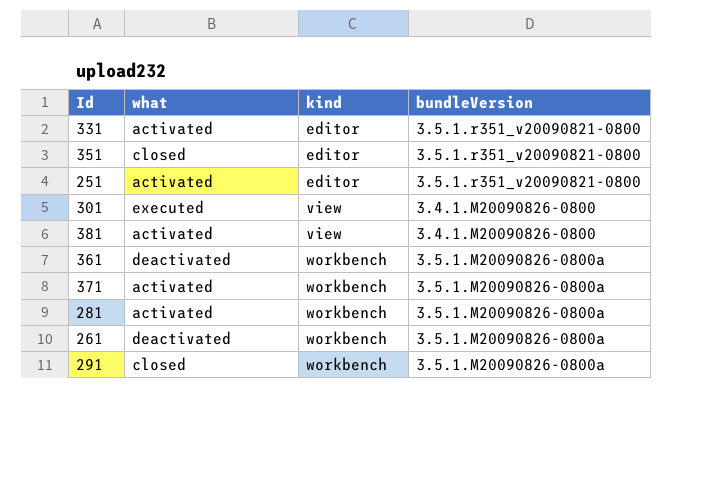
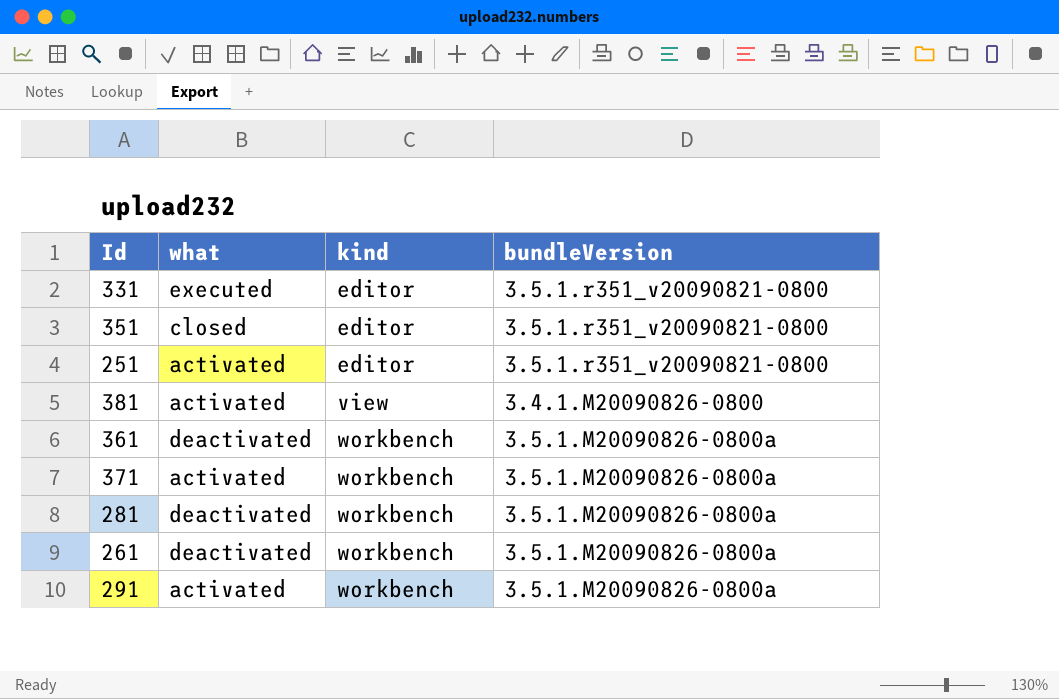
row 301: executed | view | 3.4.1.M20090826-0800 -> none
331 | what: activated -> executed
281 | what: activated -> deactivated
291 | what: closed -> activated

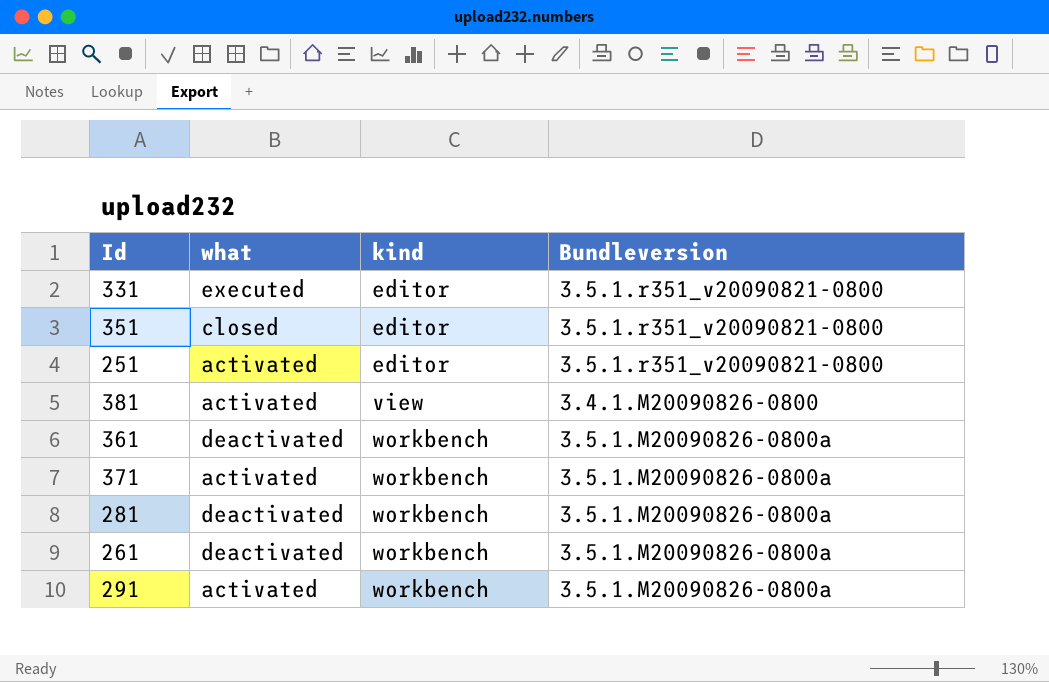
column name: bundleVersion -> Bundleversion

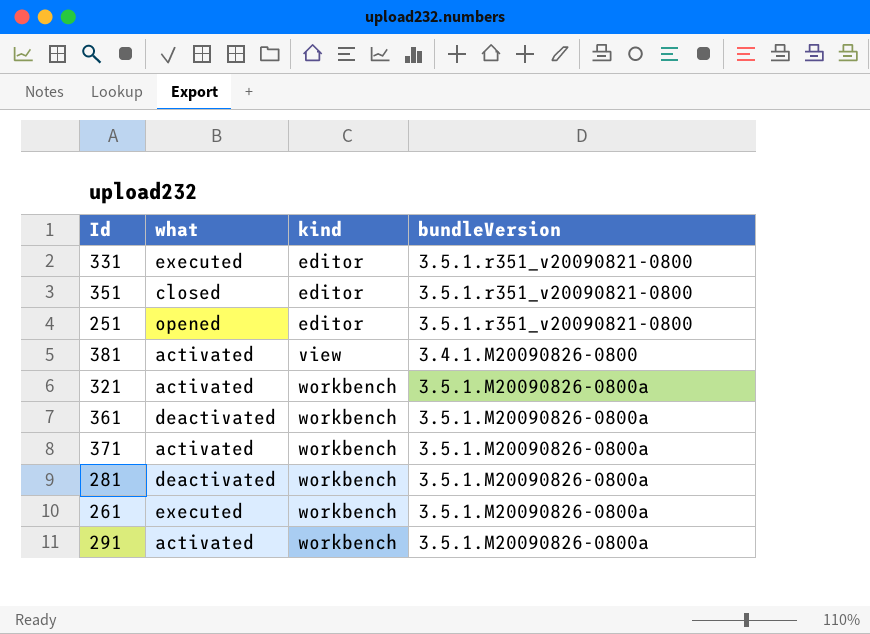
column name: Bundleversion -> bundleVersion
251 | what: activated -> opened
row 321: none -> activated | workbench | 3.5.1.M20090826-0800a
261 | what: deactivated -> executed

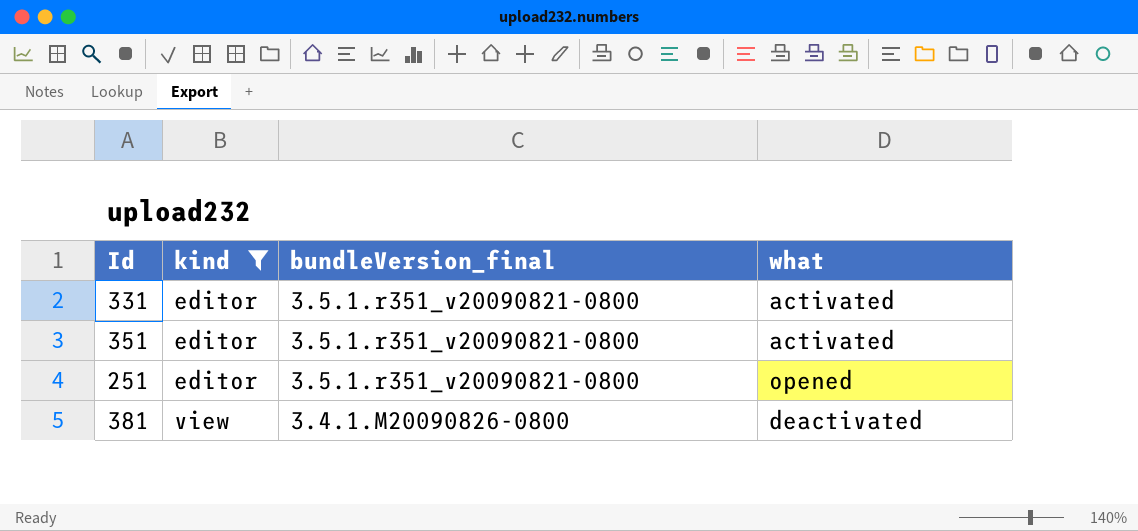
filter: none -> kind != workbench
column name: bundleVersion -> bundleVersion_final
column what | position: 2 -> 4
331 | what: executed -> activated
351 | what: closed -> activated
381 | what: activated -> deactivated

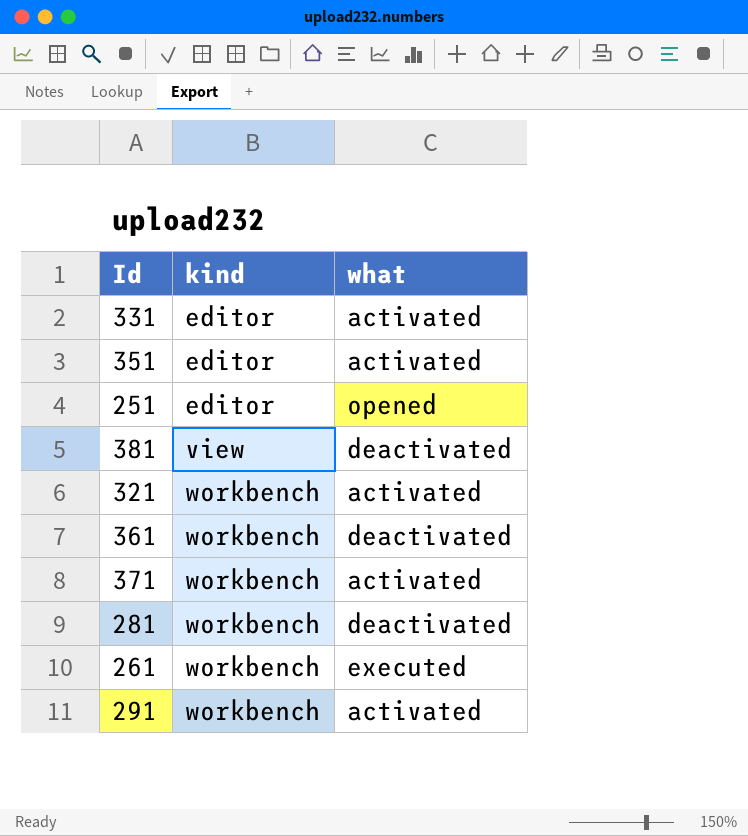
filter: kind != workbench -> none
column bundleVersion_final | position: 3 -> none

